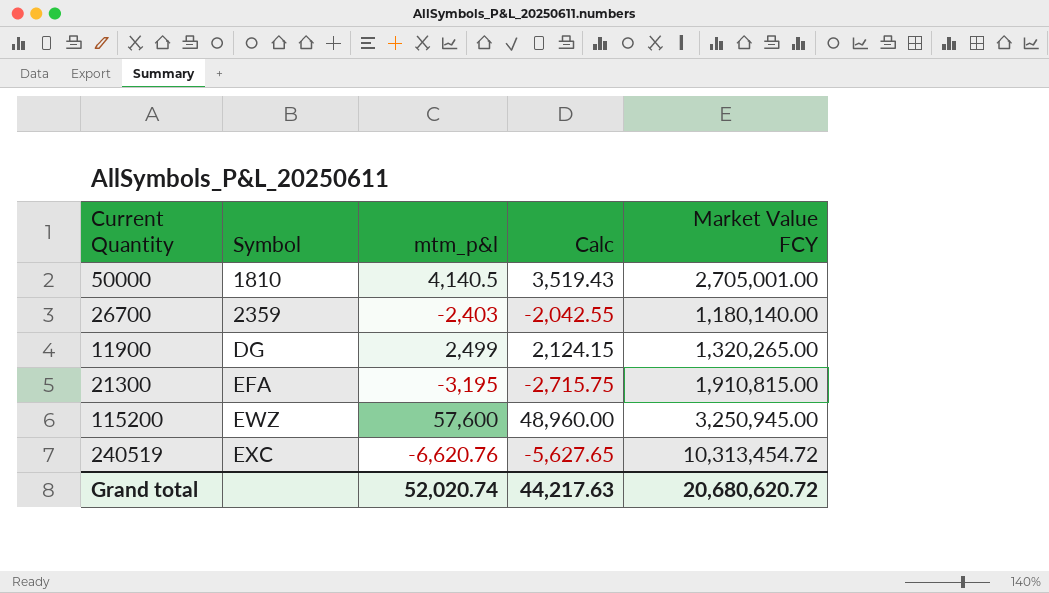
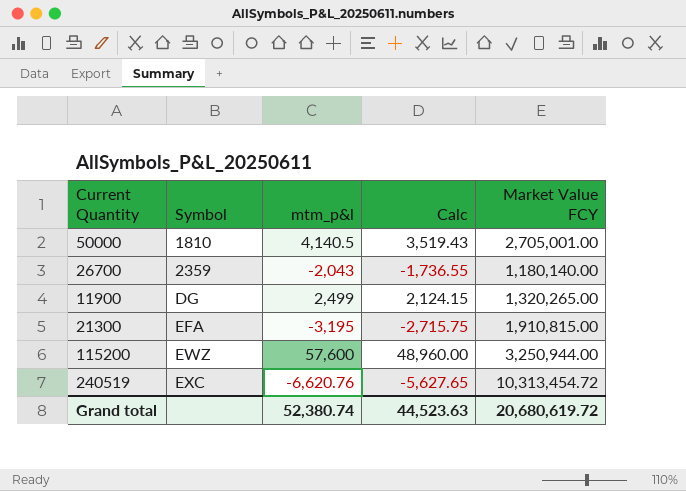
26700 | mtm_p&l: -2,403 -> -2,043
26700 | Calc: -2,042.55 -> -1,736.55
115200 | Market Value FCY: 3,250,945.00 -> 3,250,944.00
Grand total | mtm_p&l: 52,020.74 -> 52,380.74
Grand total | Calc: 44,217.63 -> 44,523.63
Grand total | Market Value FCY: 20,680,620.72 -> 20,680,619.72

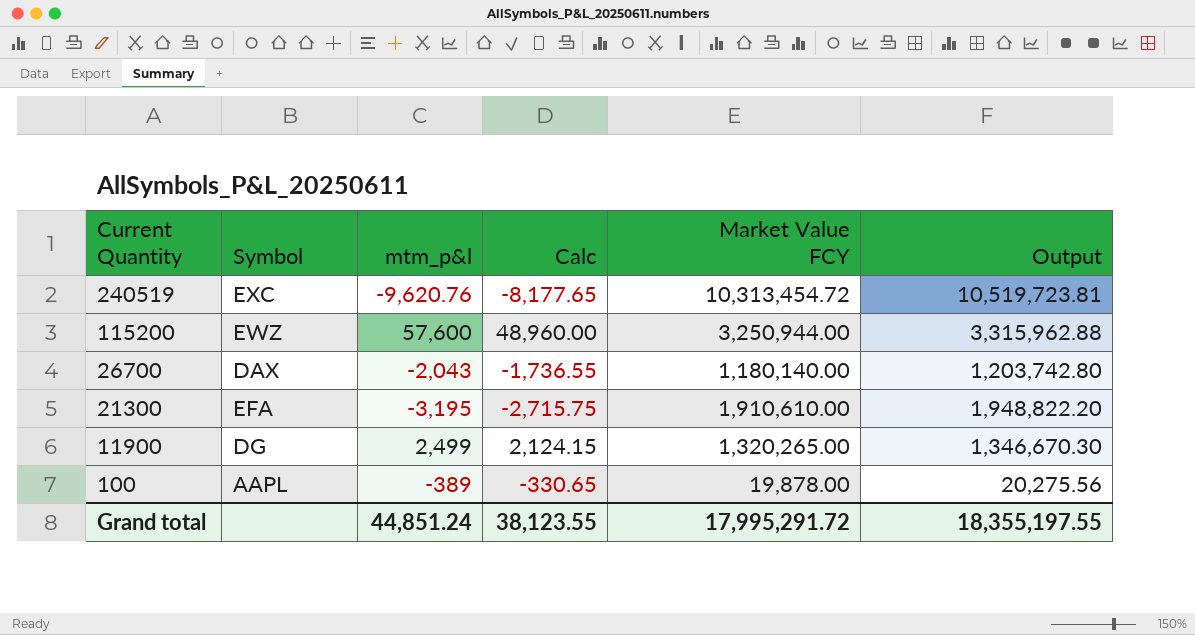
row order: Symbol ascending -> Current Quantity descending
column Output | formula: none -> [Market Value FCY] * 1.02
row 50000: 1810 | 4,140.5 | 3,519.43 | 2,705,001.00 -> none
240519 | mtm_p&l: -6,620.76 -> -9,620.76
240519 | Calc: -5,627.65 -> -8,177.65
26700 | Symbol: 2359 -> DAX
21300 | Market Value FCY: 1,910,815.00 -> 1,910,610.00
row 100: none -> AAPL | -389 | -330.65 | 19,878.00 | 20,275.56
Grand total | mtm_p&l: 52,380.74 -> 44,851.24
Grand total | Calc: 44,523.63 -> 38,123.55
Grand total | Market Value FCY: 20,680,619.72 -> 17,995,291.72

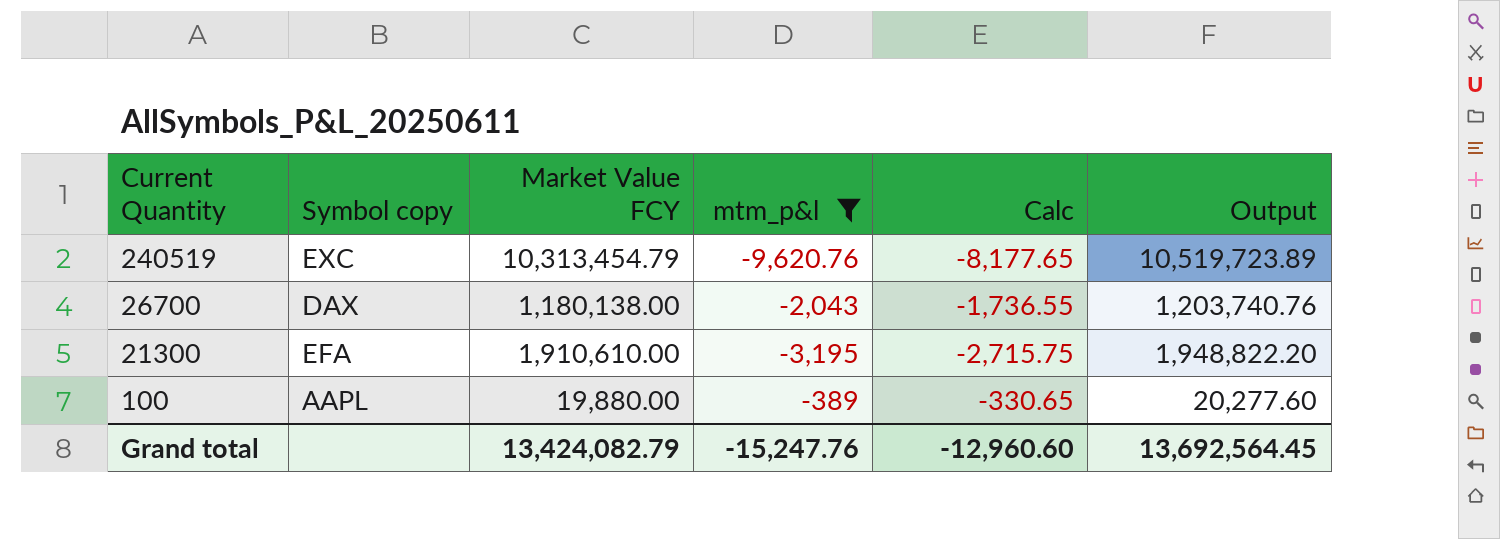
filter: none -> mtm_p&l <= -389
column name: Symbol -> Symbol copy
column Market Value FCY | position: 5 -> 3
240519 | Market Value FCY: 10,313,454.72 -> 10,313,454.79
240519 | Output: 10,519,723.81 -> 10,519,723.89
26700 | Market Value FCY: 1,180,140.00 -> 1,180,138.00
26700 | Output: 1,203,742.80 -> 1,203,740.76
100 | Market Value FCY: 19,878.00 -> 19,880.00
100 | Output: 20,275.56 -> 20,277.60
Grand total | Market Value FCY: 17,995,291.72 -> 13,424,082.79
Grand total | mtm_p&l: 44,851.24 -> -15,247.76
Grand total | Calc: 38,123.55 -> -12,960.60
Grand total | Output: 18,355,197.55 -> 13,692,564.45

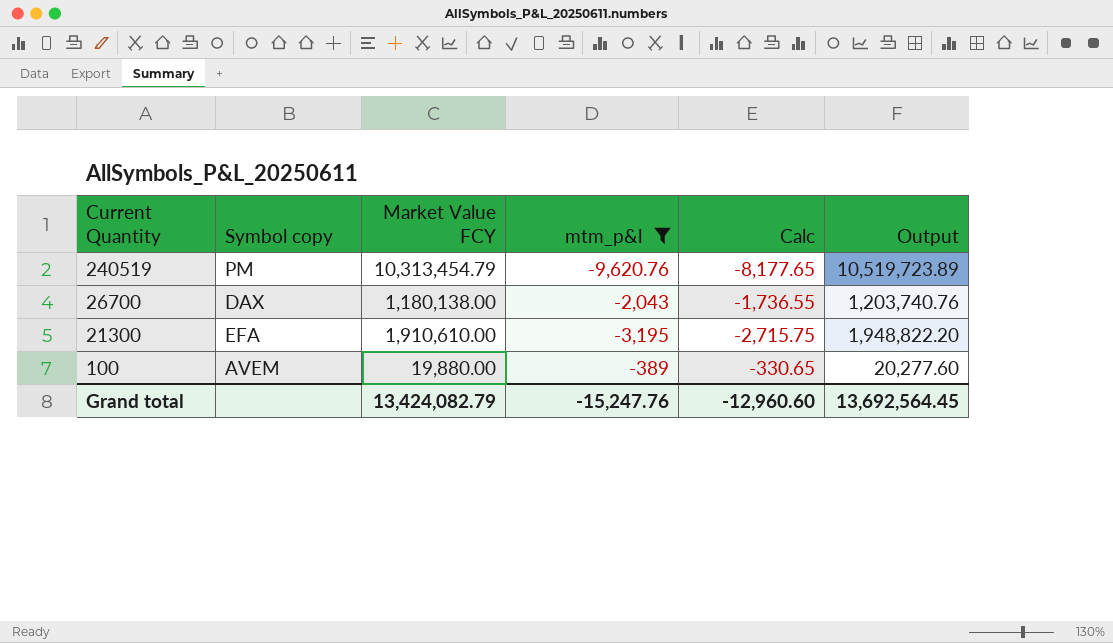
240519 | Symbol copy: EXC -> PM
100 | Symbol copy: AAPL -> AVEM

